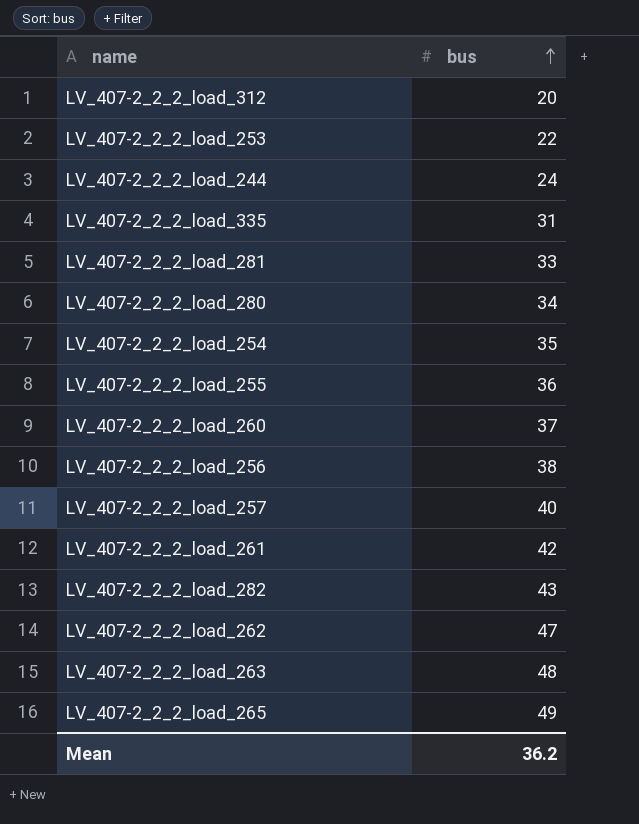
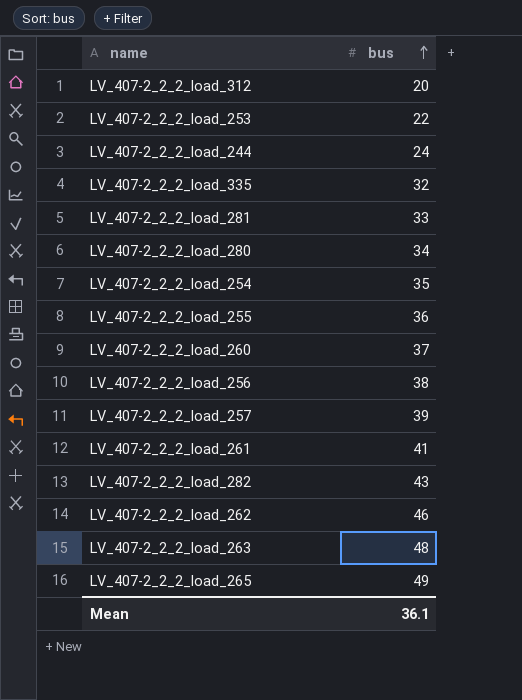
LV_407-2_2_2_load_335 | bus: 31 -> 32
LV_407-2_2_2_load_257 | bus: 40 -> 39
LV_407-2_2_2_load_261 | bus: 42 -> 41
LV_407-2_2_2_load_262 | bus: 47 -> 46
Mean | bus: 36.2 -> 36.1

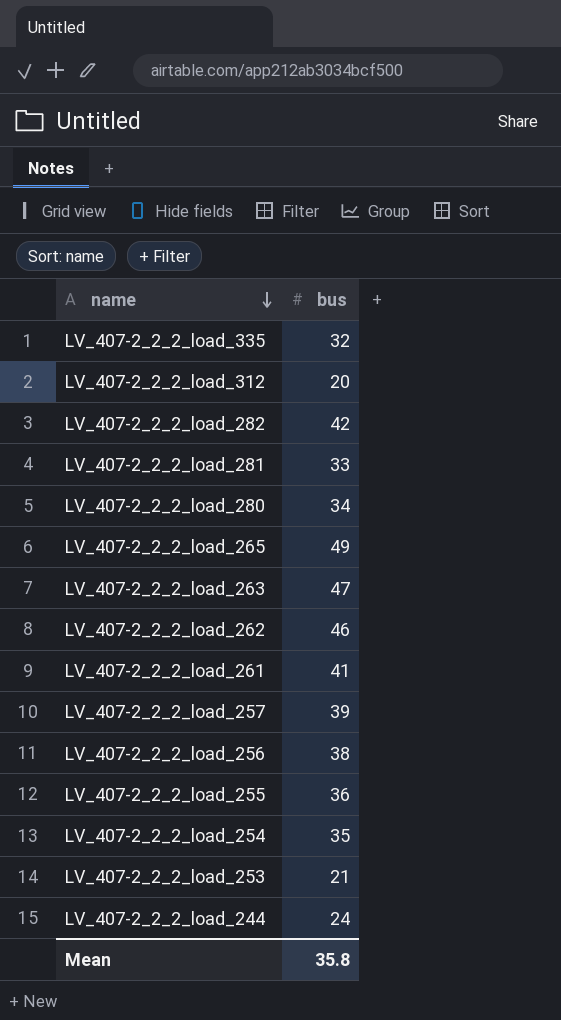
row order: bus ascending -> name descending
row LV_407-2_2_2_load_260: 37 -> none
LV_407-2_2_2_load_282 | bus: 43 -> 42
LV_407-2_2_2_load_263 | bus: 48 -> 47
LV_407-2_2_2_load_253 | bus: 22 -> 21
Mean | bus: 36.1 -> 35.8

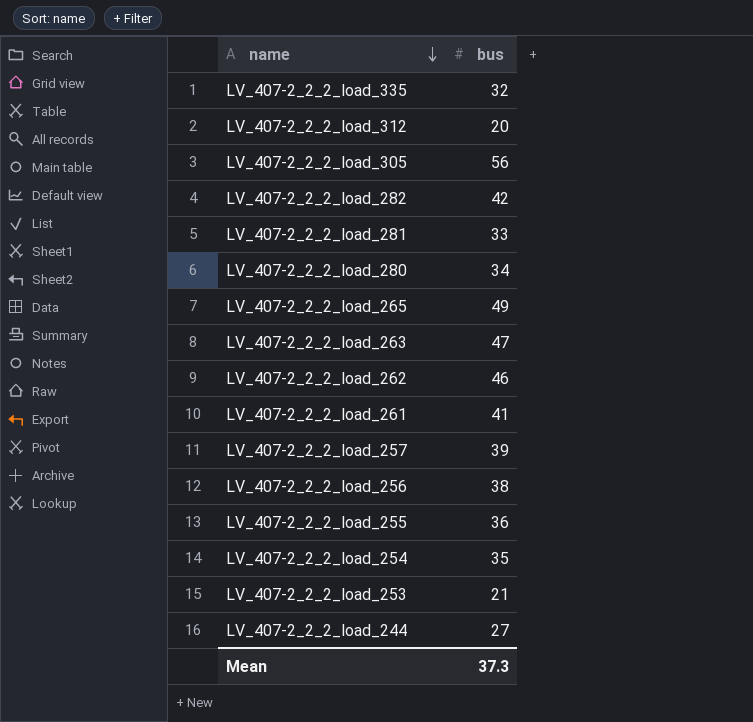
row LV_407-2_2_2_load_305: none -> 56
LV_407-2_2_2_load_244 | bus: 24 -> 27
Mean | bus: 35.8 -> 37.3

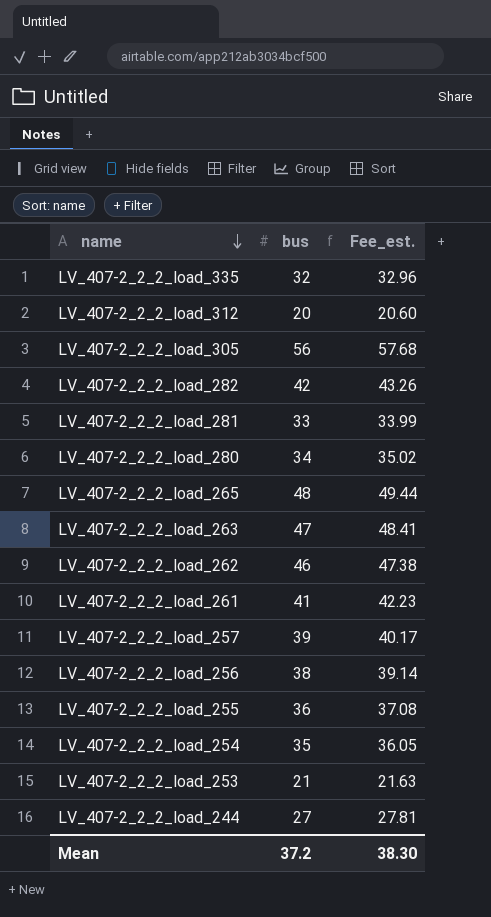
column Fee_est. | formula: none -> [bus] * 1.03
LV_407-2_2_2_load_265 | bus: 49 -> 48
Mean | bus: 37.3 -> 37.2

